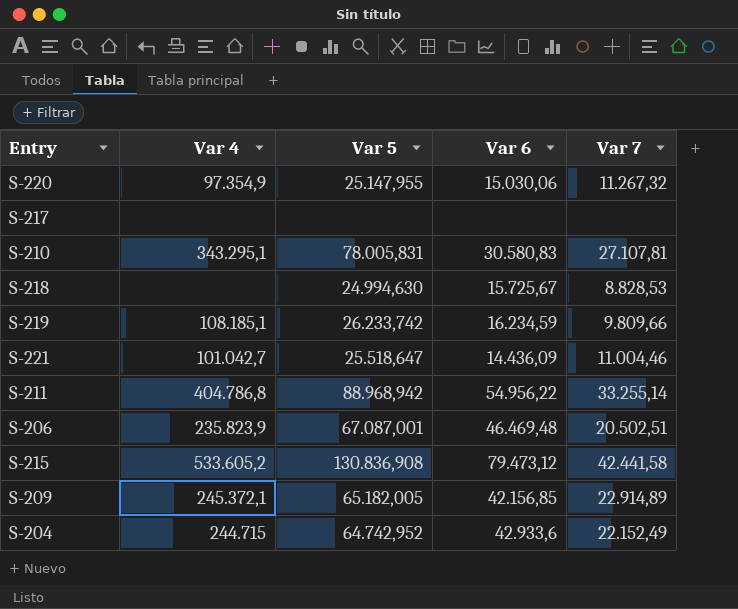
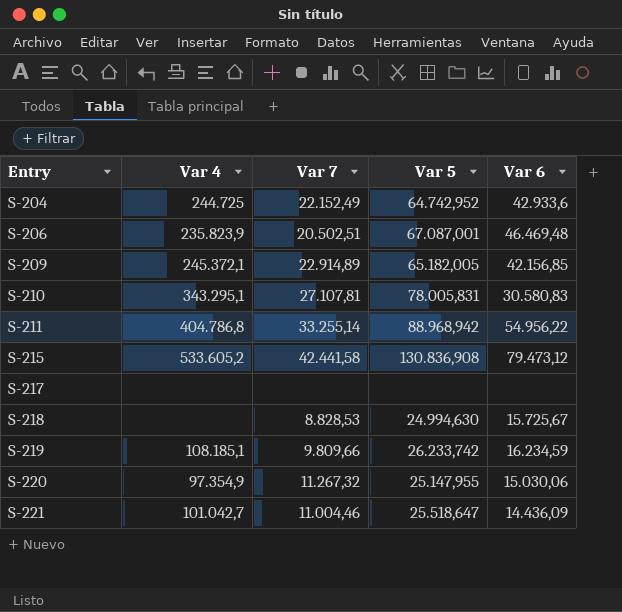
row order: none -> Entry ascending
column Var 7 | position: 5 -> 3
S-204 | Var 4: 244.715 -> 244.725

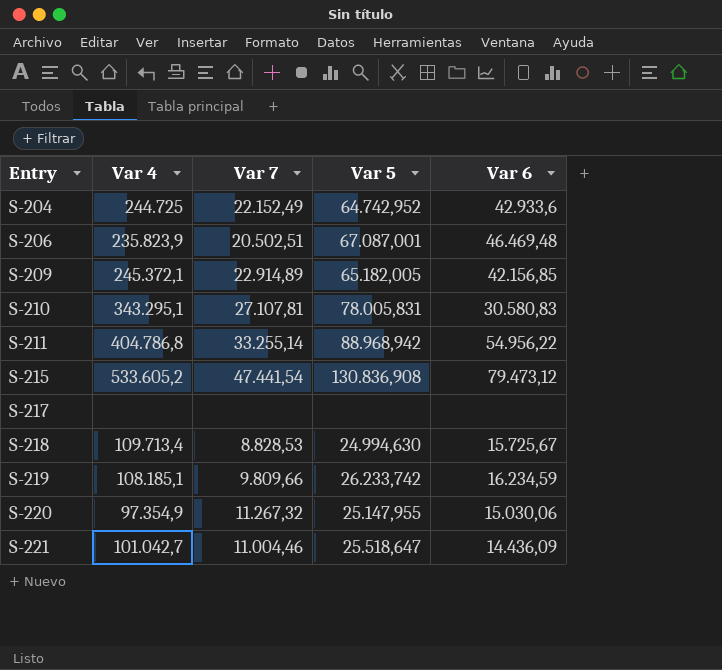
S-215 | Var 7: 42.441,58 -> 47.441,54
S-218 | Var 4: none -> 109.713,4

